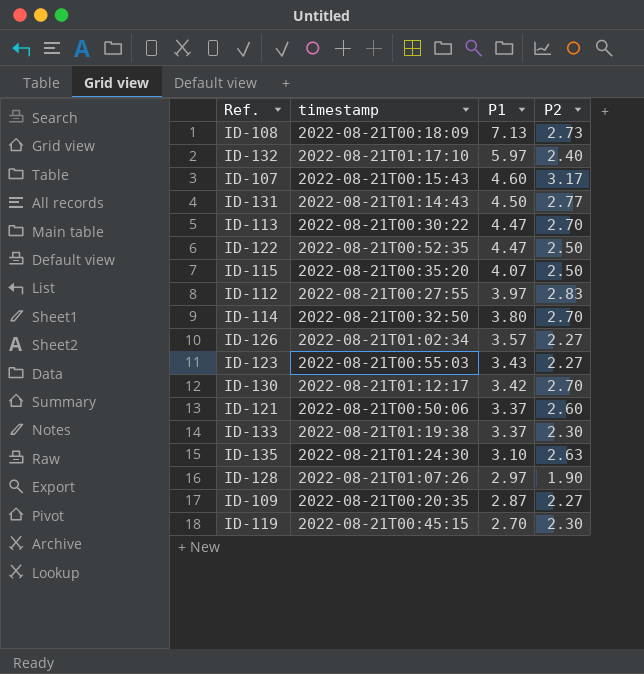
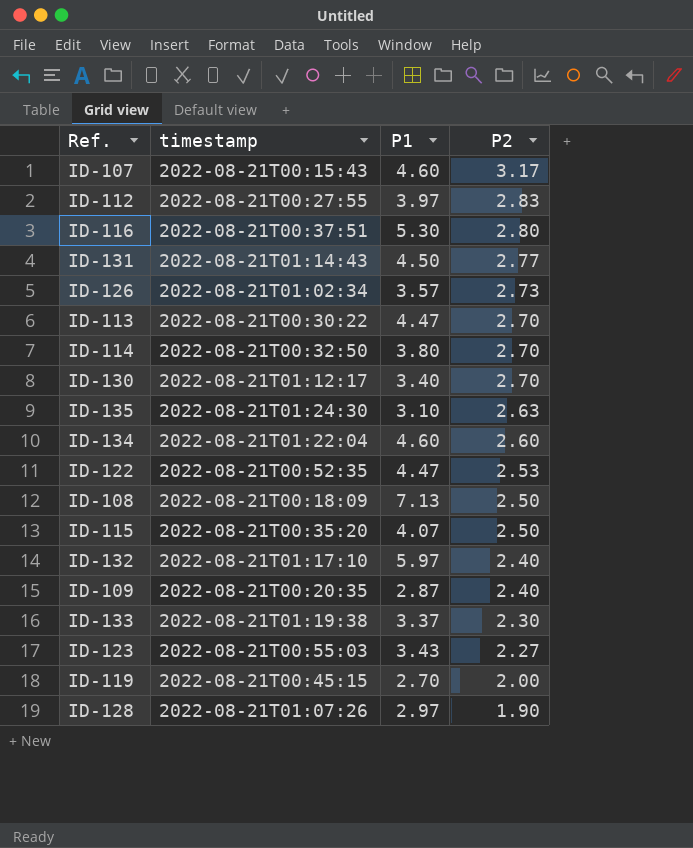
row order: P1 descending -> P2 descending
row ID-121: 2022-08-21T00:50:06 | 3.37 | 2.60 -> none
row ID-116: none -> 2022-08-21T00:37:51 | 5.30 | 2.80
ID-126 | P2: 2.27 -> 2.73
ID-130 | P1: 3.42 -> 3.40
row ID-134: none -> 2022-08-21T01:22:04 | 4.60 | 2.60
ID-122 | P2: 2.50 -> 2.53
ID-108 | P2: 2.73 -> 2.50
ID-109 | P2: 2.27 -> 2.40
ID-119 | P2: 2.30 -> 2.00

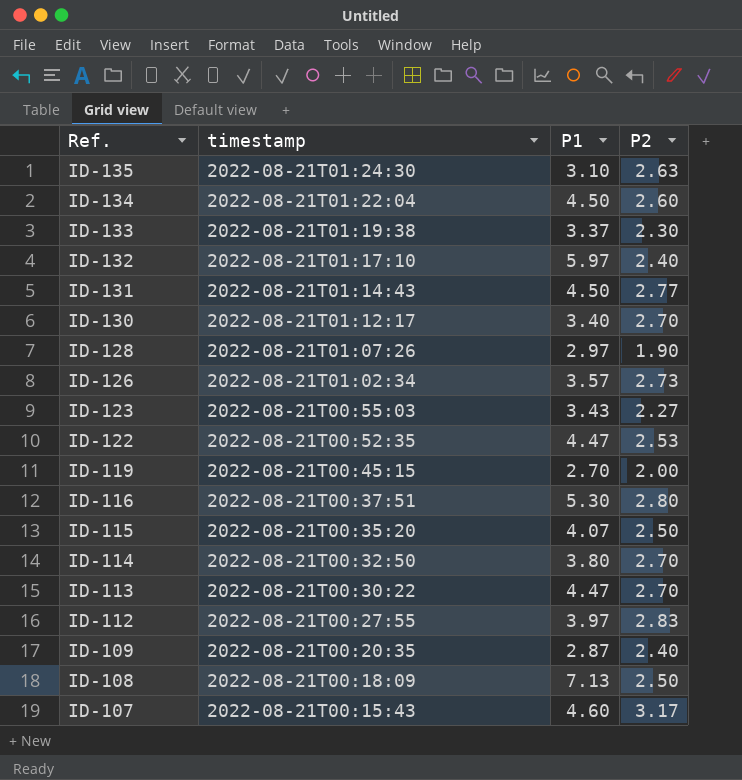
row order: P2 descending -> Ref. descending
ID-134 | P1: 4.60 -> 4.50

